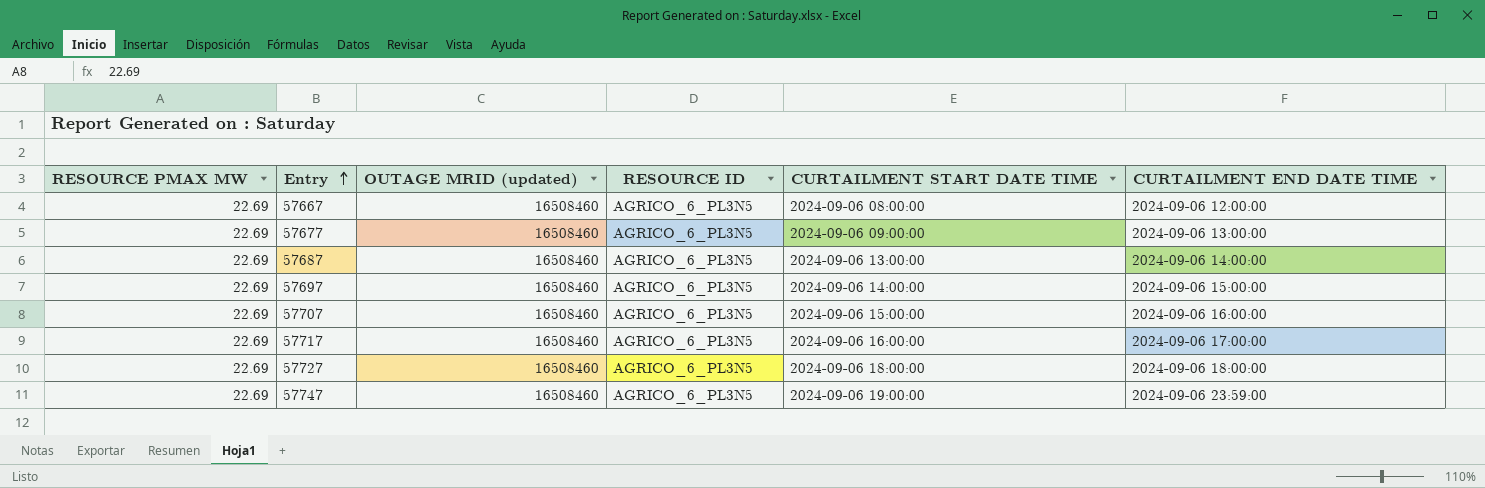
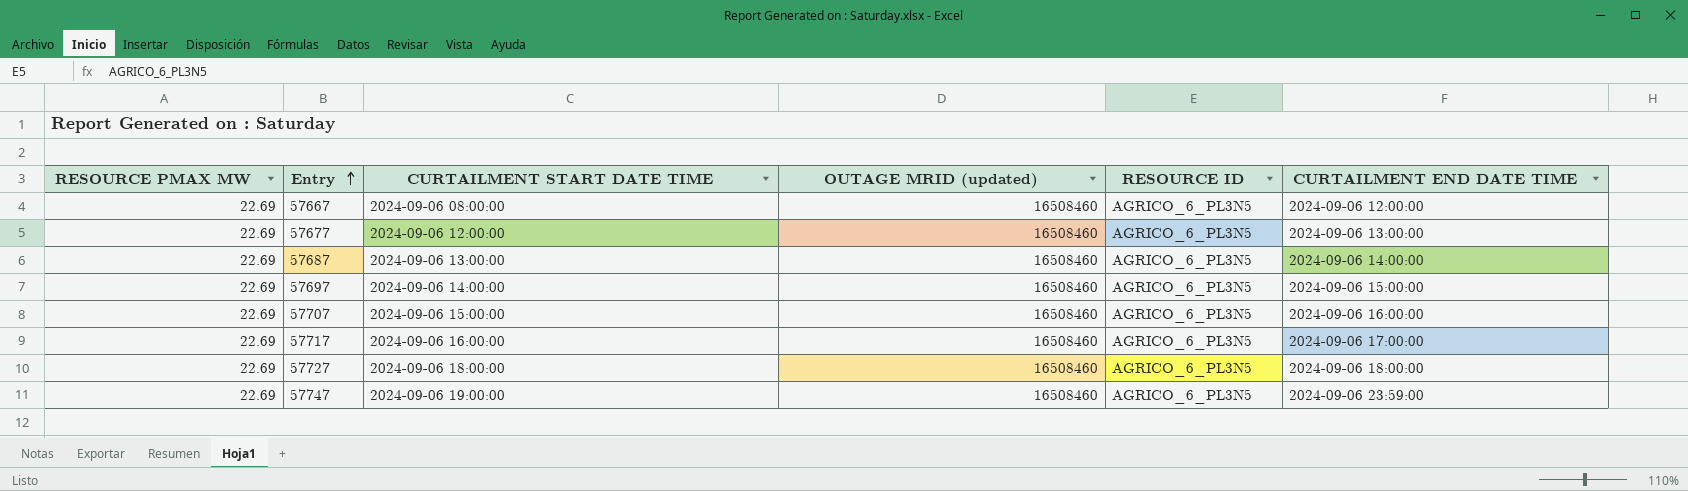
column CURTAILMENT START DATE TIME | position: 5 -> 3
57677 | CURTAILMENT START DATE TIME: 2024-09-06 09:00:00 -> 2024-09-06 12:00:00

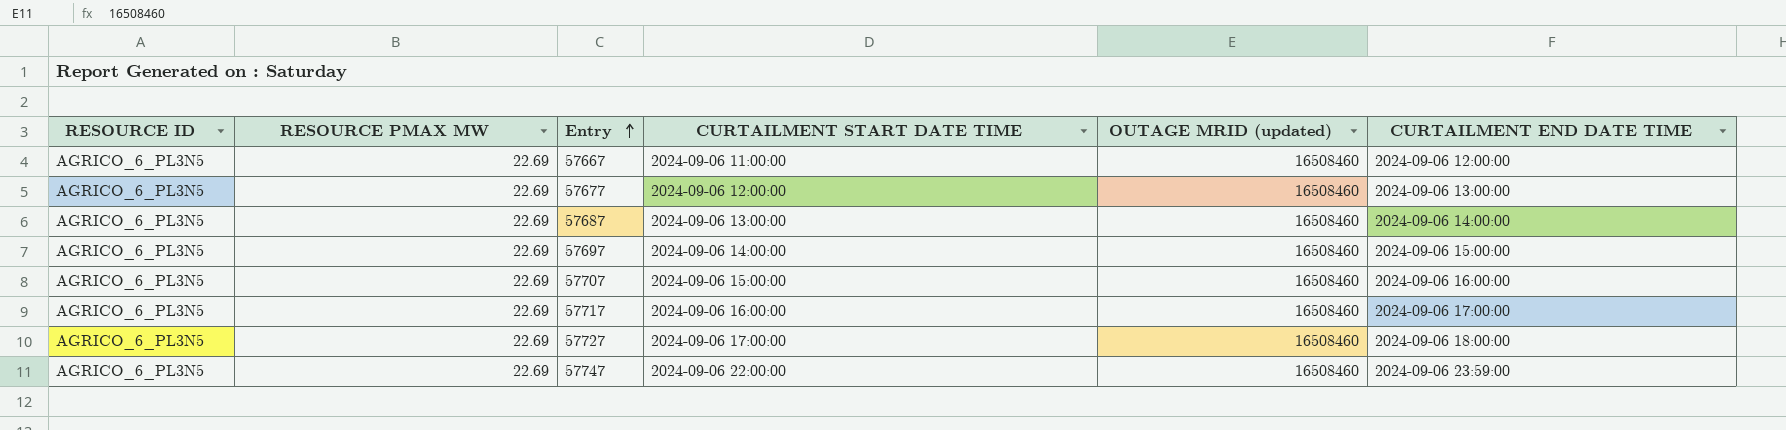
column RESOURCE ID | position: 5 -> 1
57667 | CURTAILMENT START DATE TIME: 2024-09-06 08:00:00 -> 2024-09-06 11:00:00
57727 | CURTAILMENT START DATE TIME: 2024-09-06 18:00:00 -> 2024-09-06 17:00:00
57747 | CURTAILMENT START DATE TIME: 2024-09-06 19:00:00 -> 2024-09-06 22:00:00

